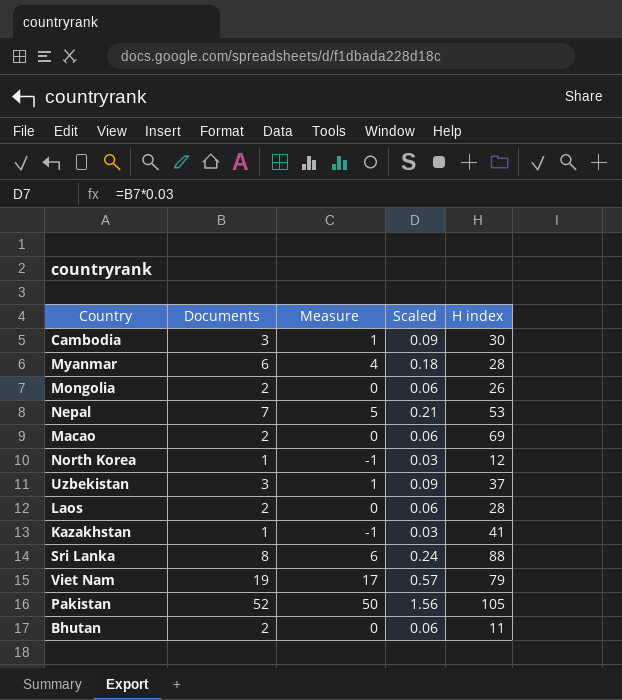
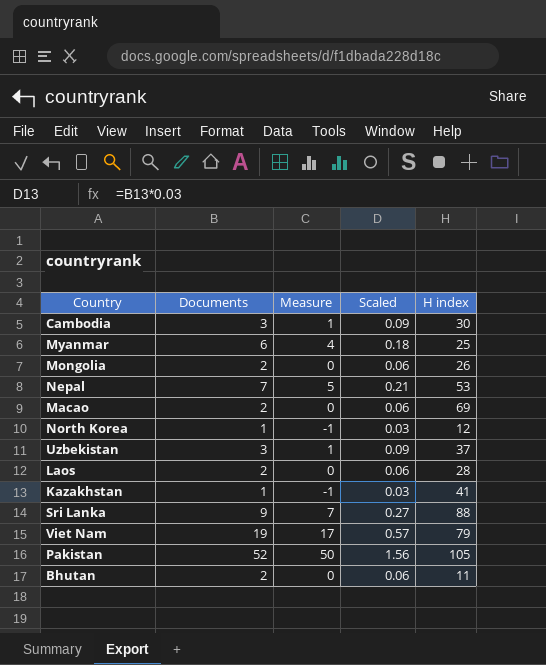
Myanmar | H index: 28 -> 25
Sri Lanka | Documents: 8 -> 9
Sri Lanka | Measure: 6 -> 7
Sri Lanka | Scaled: 0.24 -> 0.27

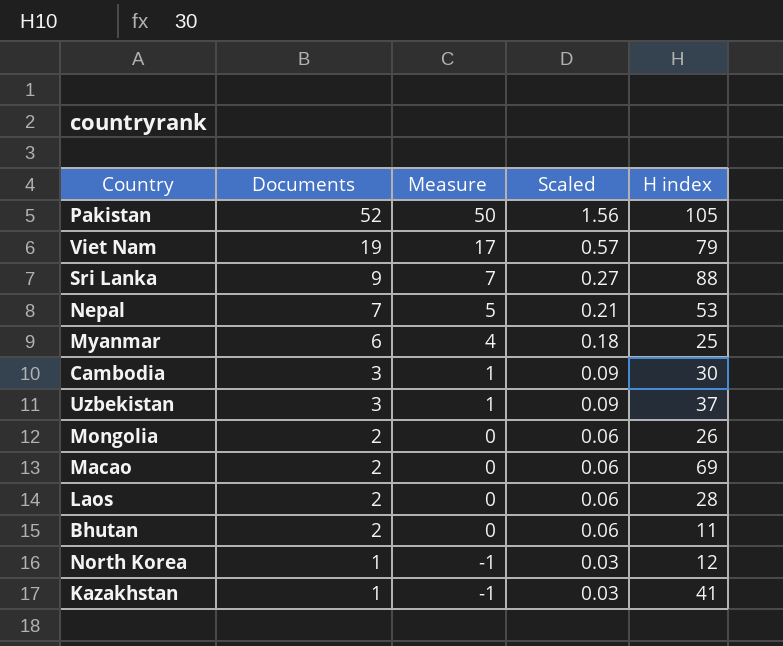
row order: none -> Documents descending

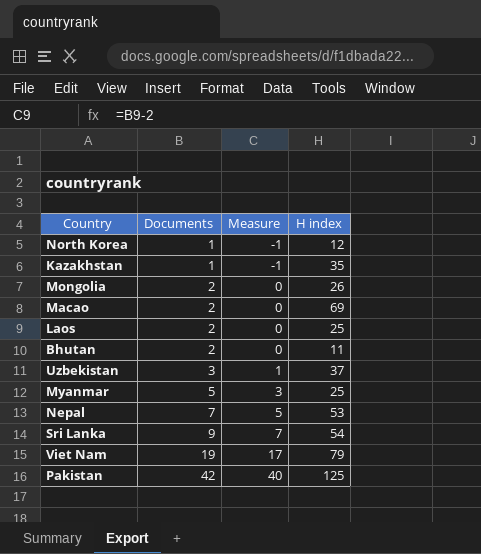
row order: Documents descending -> Documents ascending
column Scaled | formula: [Documents] * 0.03 -> none
row Cambodia: 3 | 1 | 0.09 | 30 -> none
Kazakhstan | H index: 41 -> 35
Laos | H index: 28 -> 25
Myanmar | Documents: 6 -> 5
Myanmar | Measure: 4 -> 3
Sri Lanka | H index: 88 -> 54
Pakistan | Documents: 52 -> 42
Pakistan | Measure: 50 -> 40
Pakistan | H index: 105 -> 125

